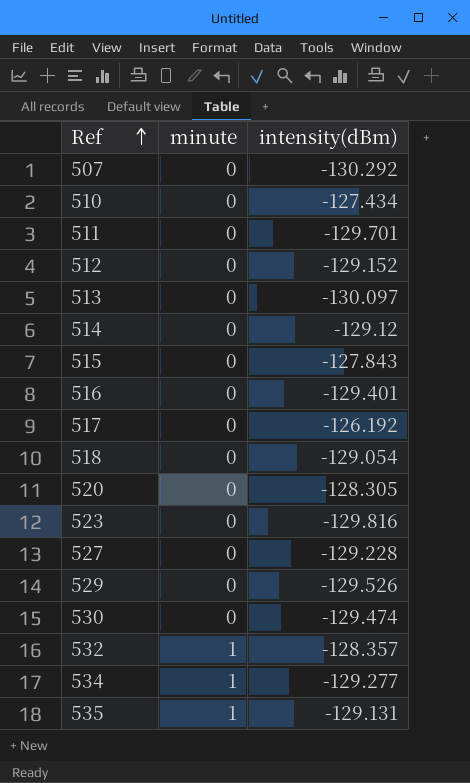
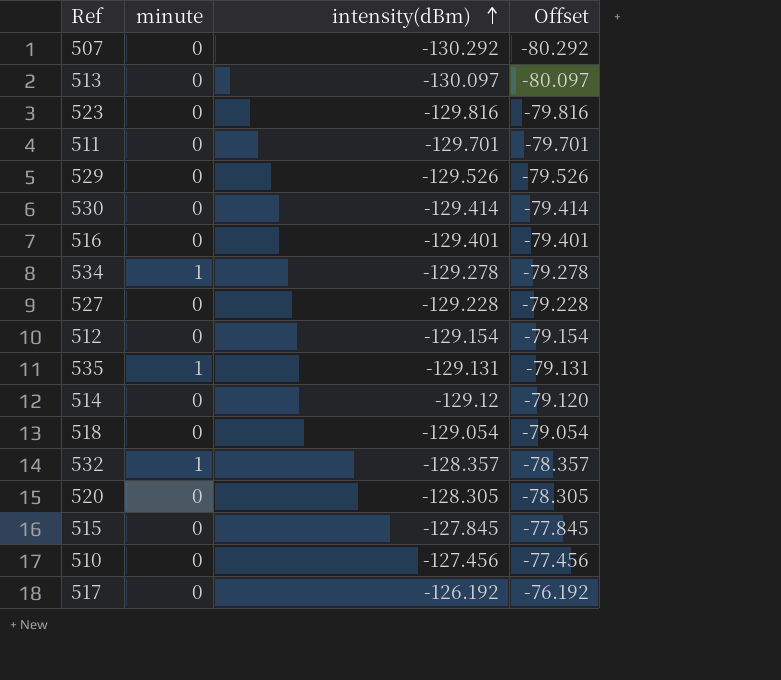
row order: Ref ascending -> intensity(dBm) ascending
column Offset | formula: none -> [intensity(dBm)] + 50
530 | intensity(dBm): -129.474 -> -129.414
534 | intensity(dBm): -129.277 -> -129.278
512 | intensity(dBm): -129.152 -> -129.154
515 | intensity(dBm): -127.843 -> -127.845
510 | intensity(dBm): -127.434 -> -127.456

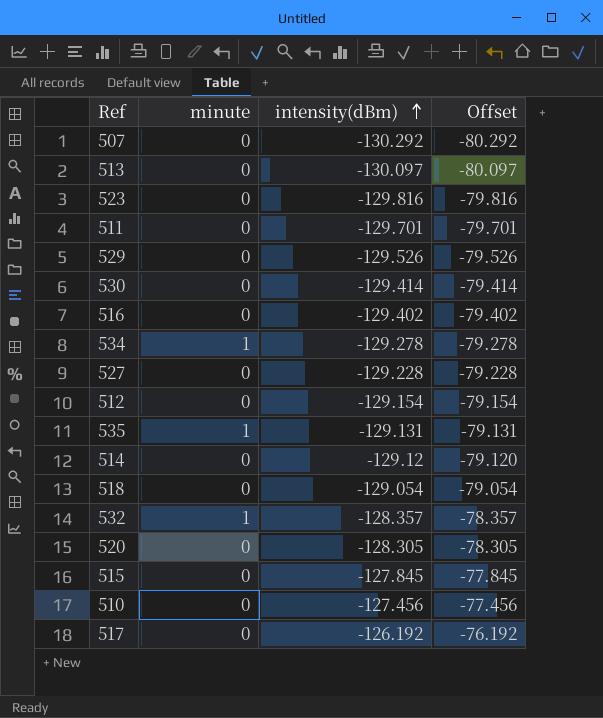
516 | intensity(dBm): -129.401 -> -129.402
516 | Offset: -79.401 -> -79.402

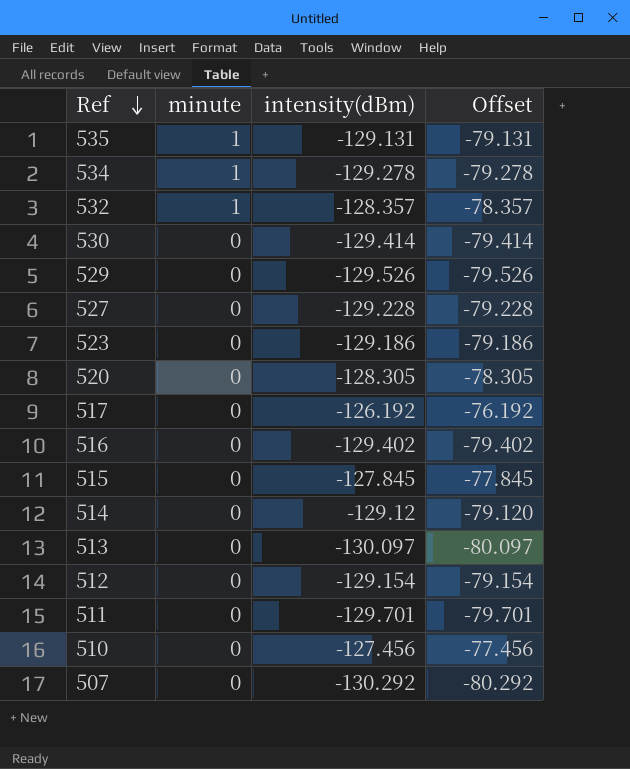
row order: intensity(dBm) ascending -> Ref descending
row 518: 0 | -129.054 | -79.054 -> none
523 | intensity(dBm): -129.816 -> -129.186
523 | Offset: -79.816 -> -79.186

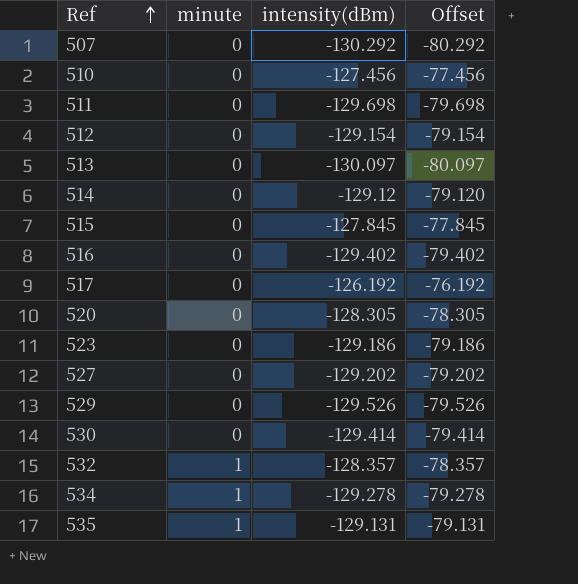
row order: Ref descending -> Ref ascending
511 | intensity(dBm): -129.701 -> -129.698
511 | Offset: -79.701 -> -79.698
527 | intensity(dBm): -129.228 -> -129.202
527 | Offset: -79.228 -> -79.202

